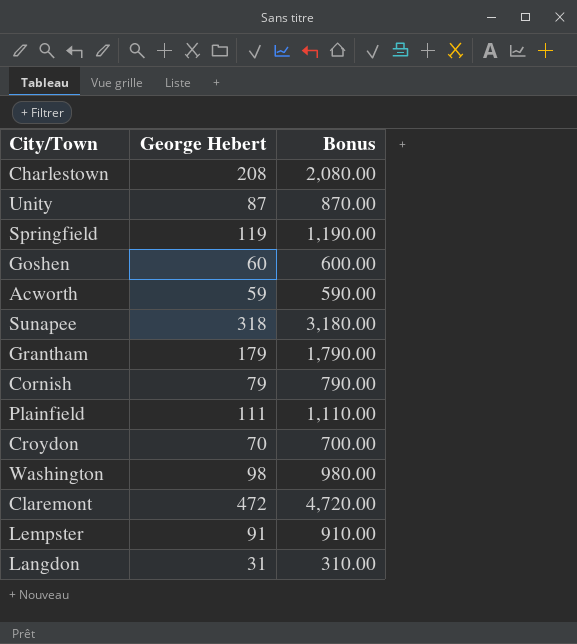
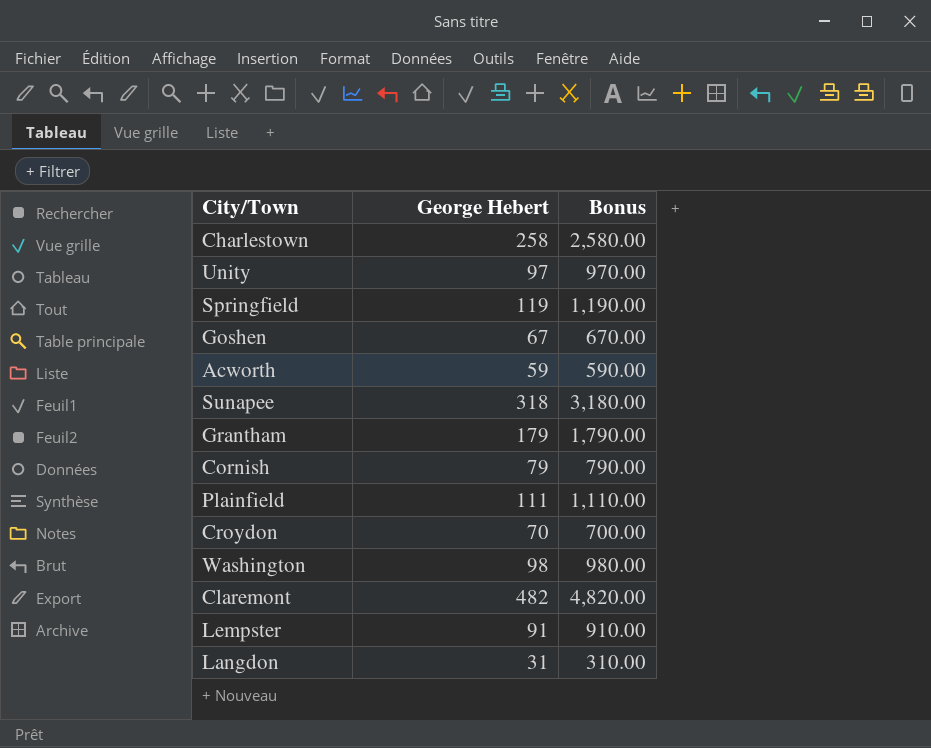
Charlestown | George Hebert: 208 -> 258
Charlestown | Bonus: 2,080.00 -> 2,580.00
Unity | George Hebert: 87 -> 97
Unity | Bonus: 870.00 -> 970.00
Goshen | George Hebert: 60 -> 67
Goshen | Bonus: 600.00 -> 670.00
Claremont | George Hebert: 472 -> 482
Claremont | Bonus: 4,720.00 -> 4,820.00

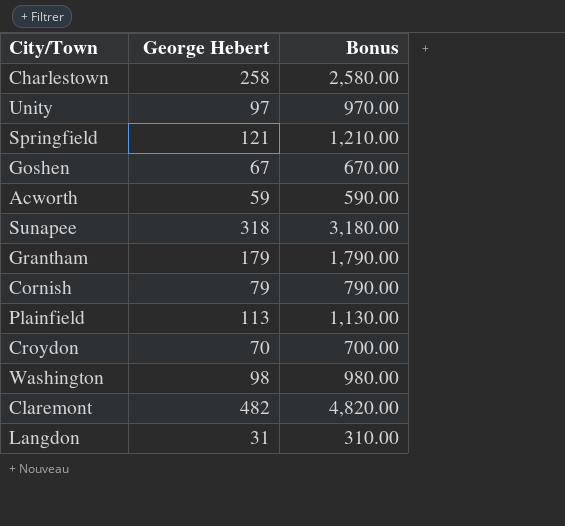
row Lempster: 91 | 910.00 -> none
Springfield | George Hebert: 119 -> 121
Springfield | Bonus: 1,190.00 -> 1,210.00
Plainfield | George Hebert: 111 -> 113
Plainfield | Bonus: 1,110.00 -> 1,130.00

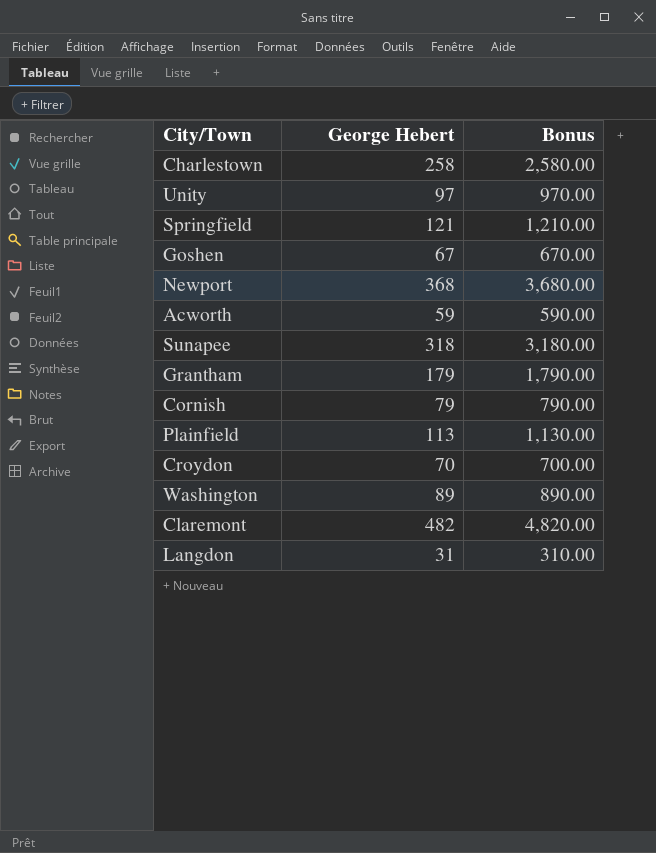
row Newport: none -> 368 | 3,680.00
Washington | George Hebert: 98 -> 89
Washington | Bonus: 980.00 -> 890.00

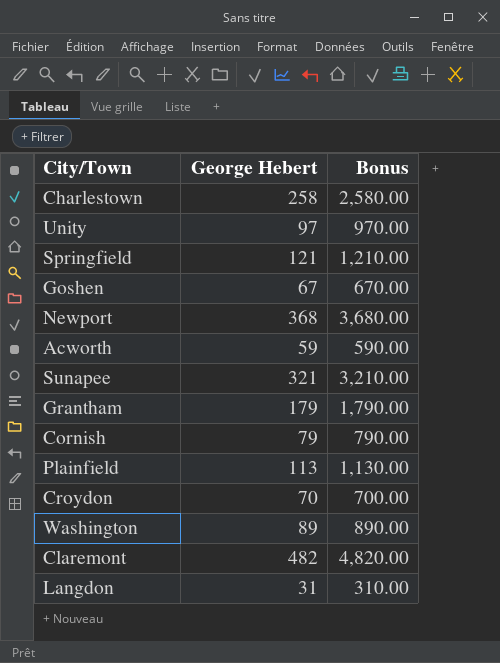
Sunapee | George Hebert: 318 -> 321
Sunapee | Bonus: 3,180.00 -> 3,210.00

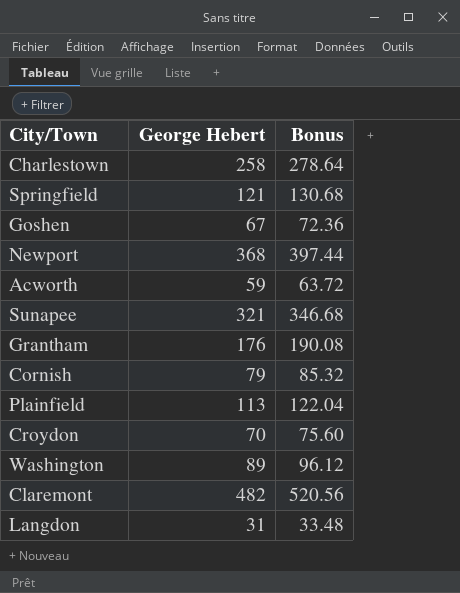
column Bonus | formula: [George Hebert] * 10 -> [George Hebert] * 1.08
row Unity: 97 | 970.00 -> none
Grantham | George Hebert: 179 -> 176

